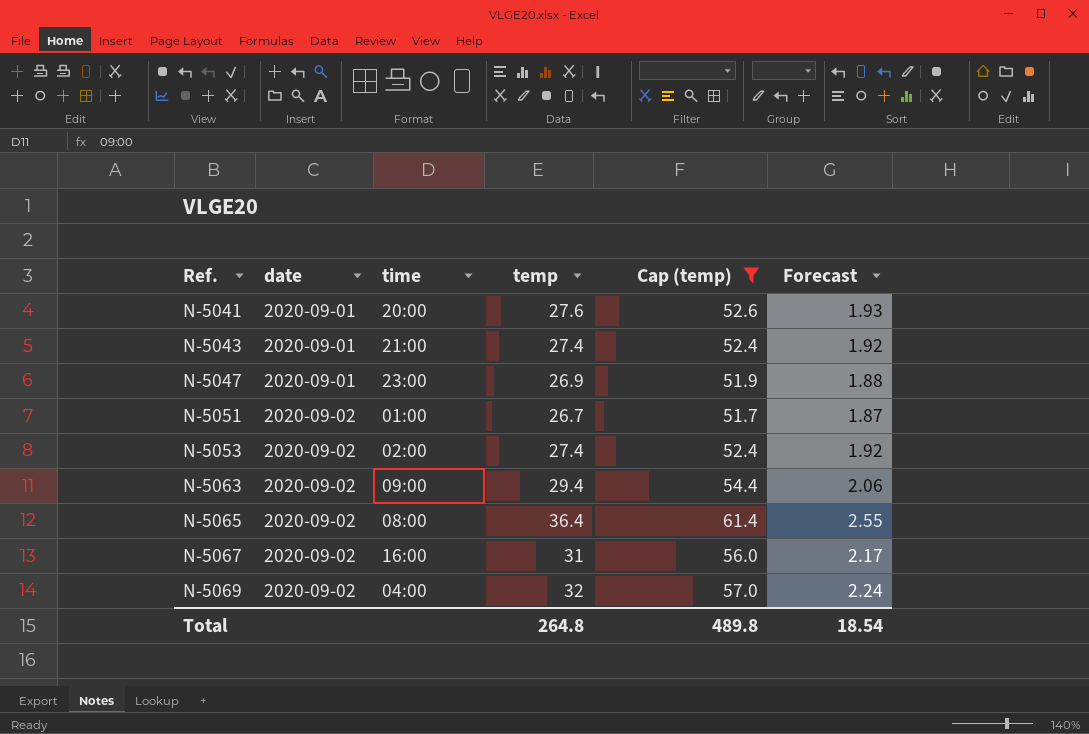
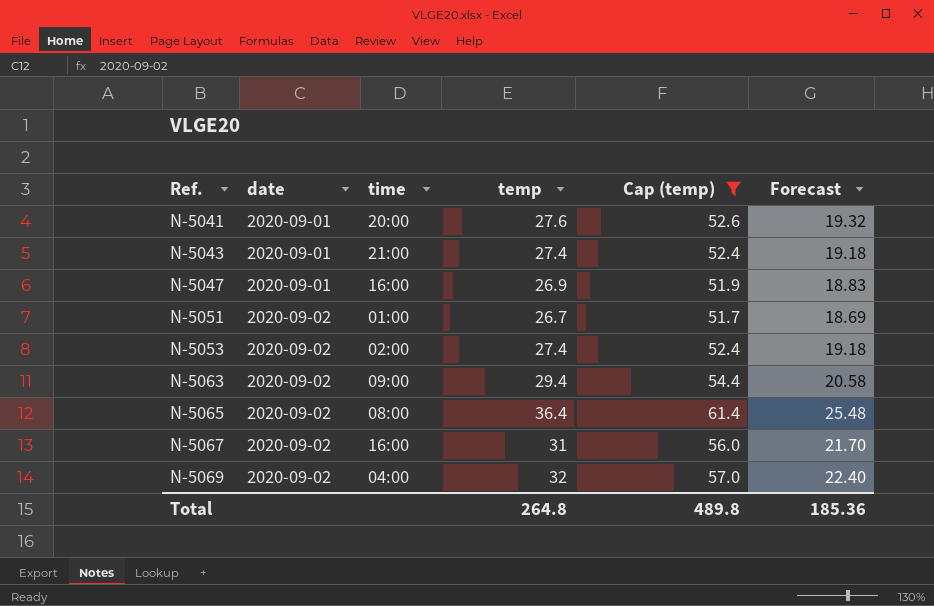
column Forecast | formula: [temp] * 0.07 -> [temp] * 0.7
N-5047 | time: 23:00 -> 16:00
Total | Forecast: 18.54 -> 185.36

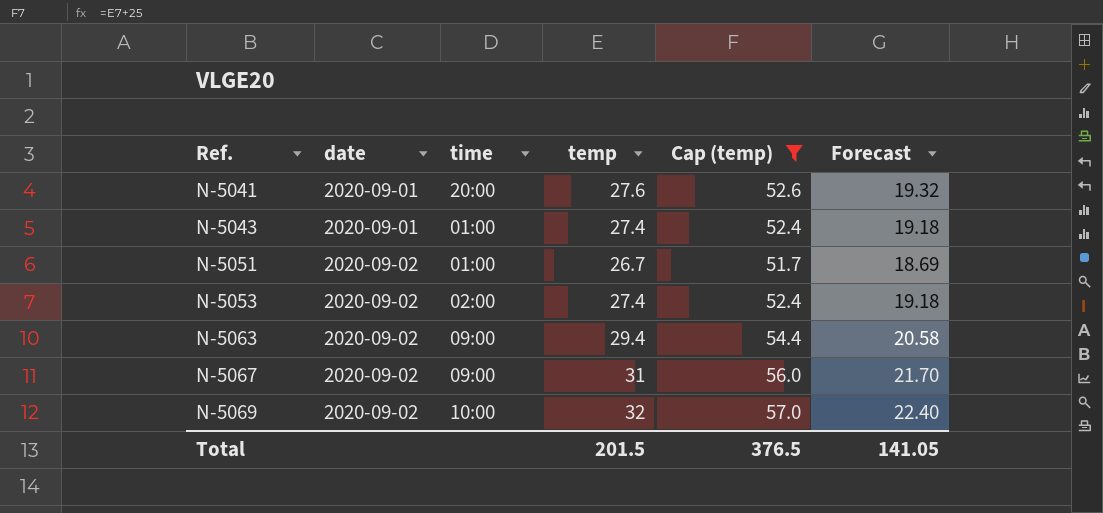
row N-5047: 2020-09-01 | 16:00 | 26.9 | 51.9 | 18.83 -> none
row N-5065: 2020-09-02 | 08:00 | 36.4 | 61.4 | 25.48 -> none
N-5043 | time: 21:00 -> 01:00
N-5067 | time: 16:00 -> 09:00
N-5069 | time: 04:00 -> 10:00
Total | temp: 264.8 -> 201.5
Total | Cap (temp): 489.8 -> 376.5
Total | Forecast: 185.36 -> 141.05

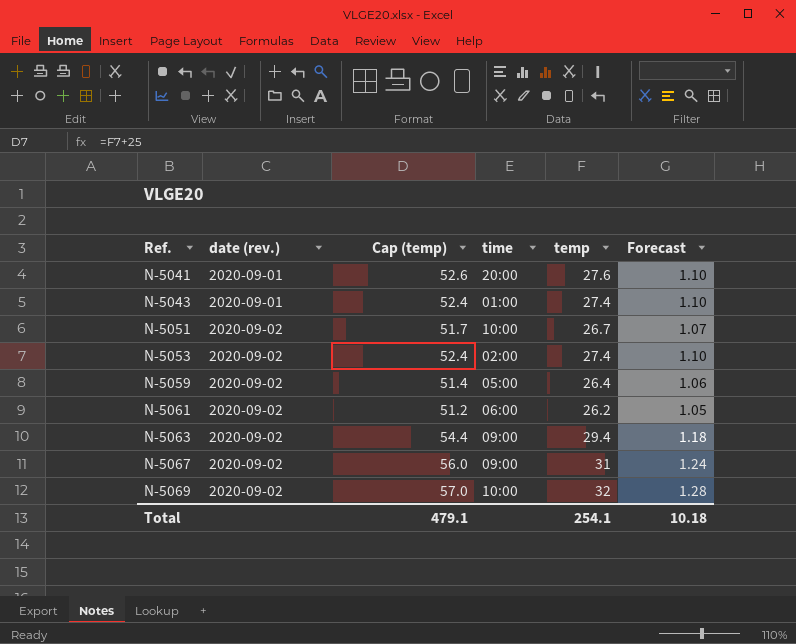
filter: Cap (temp) >= 51.7 -> none
column name: date -> date (rev.)
column Cap (temp) | position: 5 -> 3
column Forecast | formula: [temp] * 0.7 -> [temp] * 0.04
N-5051 | time: 01:00 -> 10:00
Total | Cap (temp): 376.5 -> 479.1
Total | temp: 201.5 -> 254.1
Total | Forecast: 141.05 -> 10.18

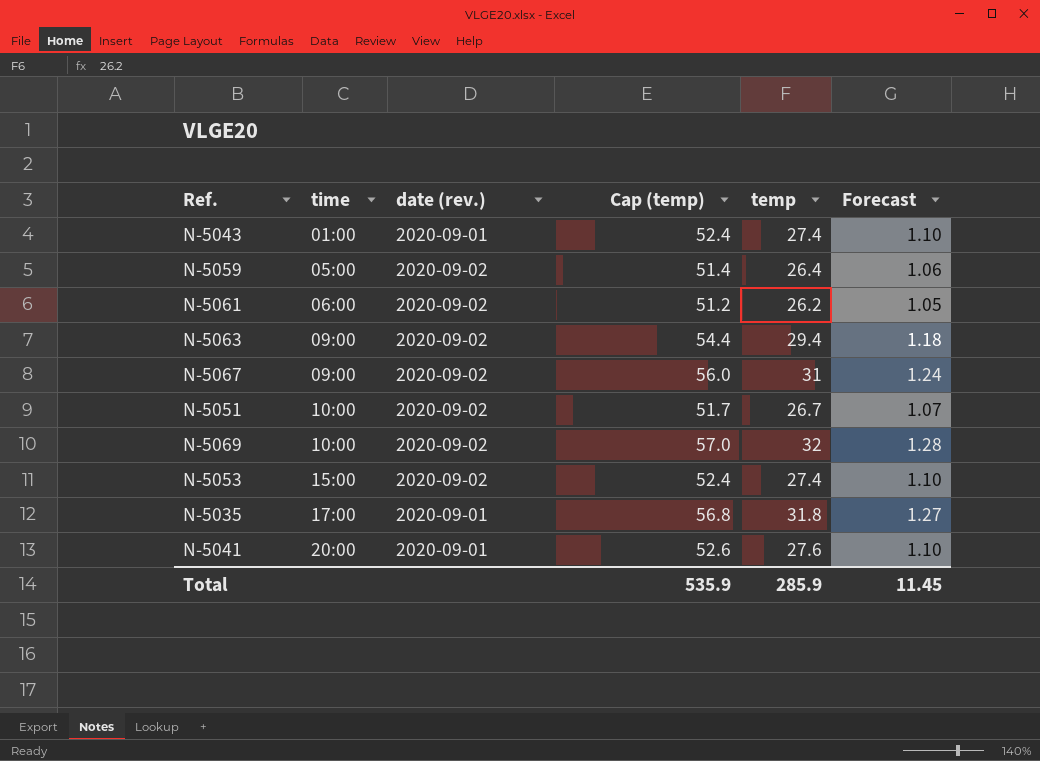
row order: Ref. ascending -> time ascending
column time | position: 4 -> 2
N-5053 | time: 02:00 -> 15:00
row N-5035: none -> 17:00 | 2020-09-01 | 56.8 | 31.8 | 1.27
Total | Cap (temp): 479.1 -> 535.9
Total | temp: 254.1 -> 285.9
Total | Forecast: 10.18 -> 11.45

